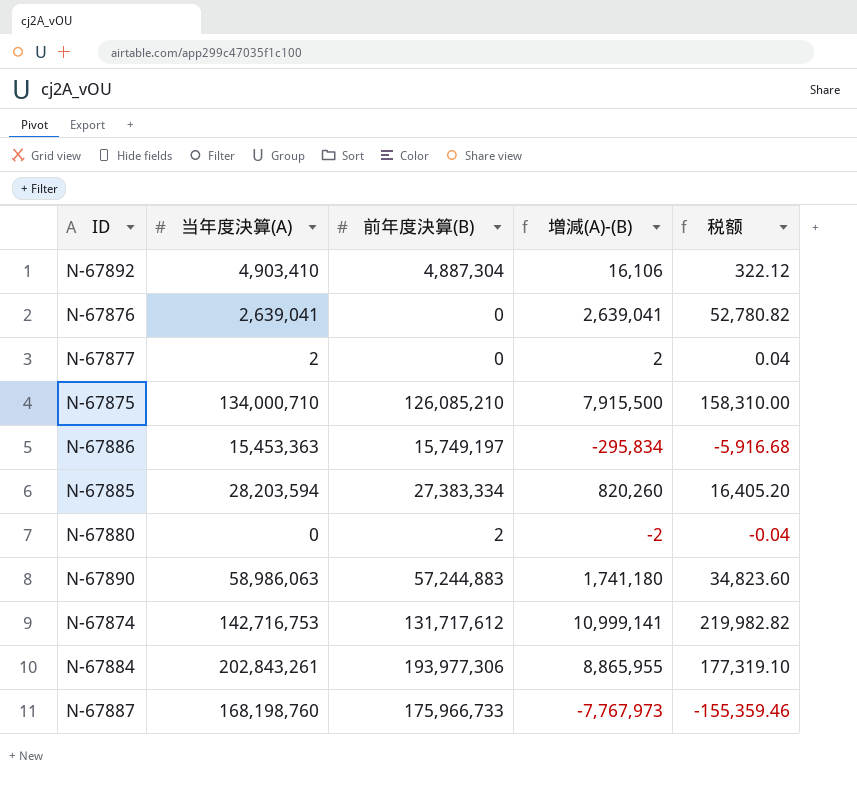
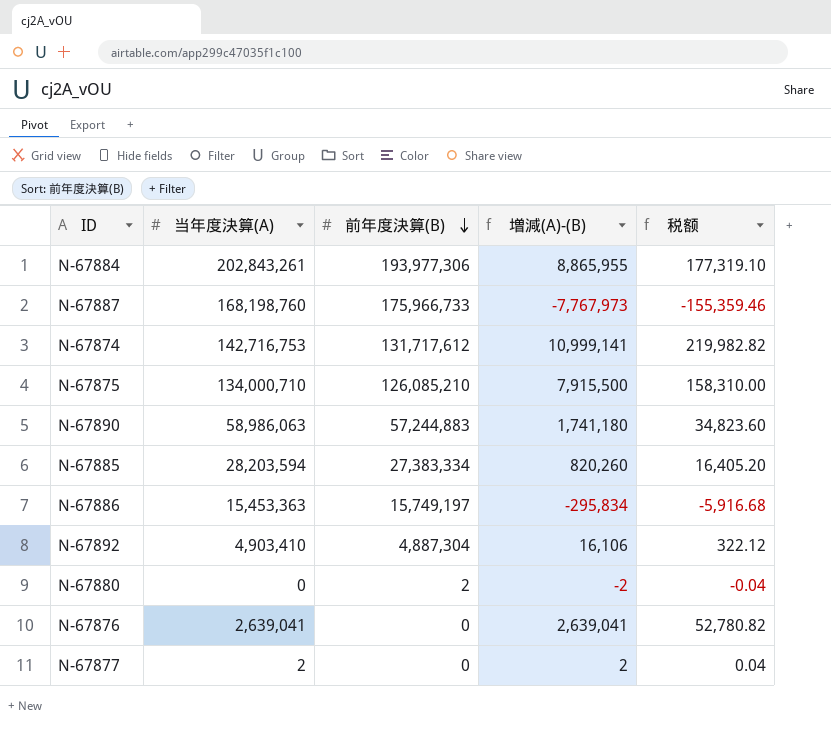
row order: none -> 前年度決算(B) descending

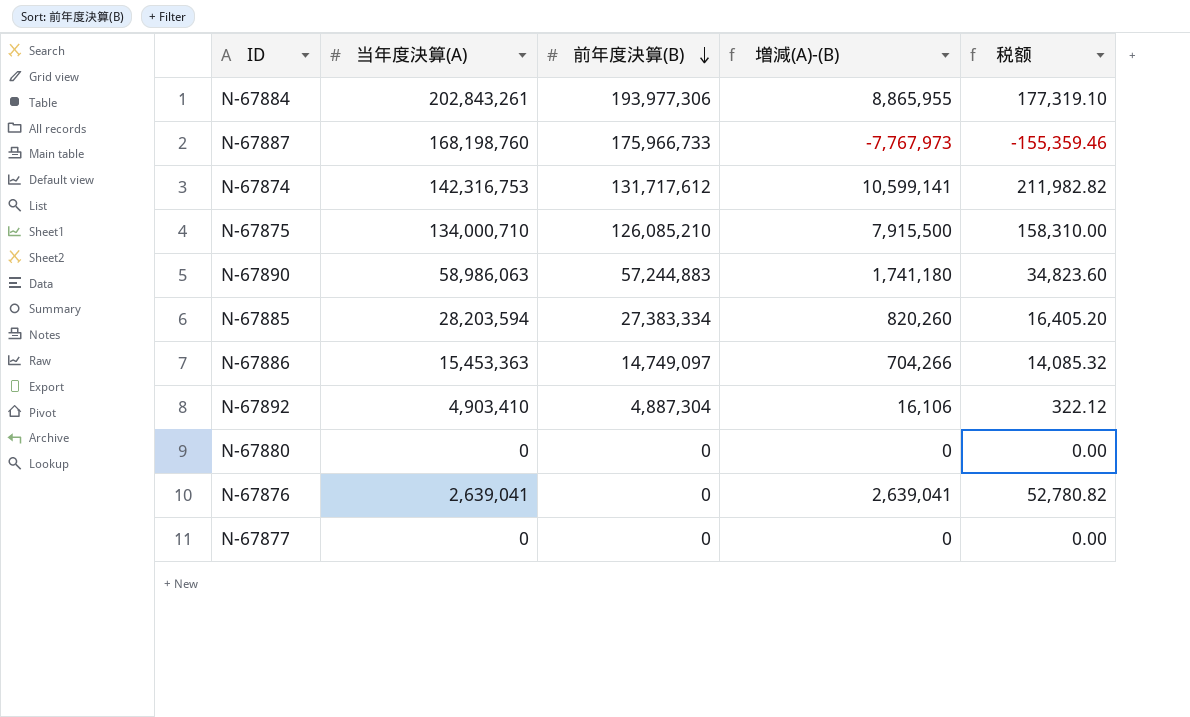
N-67874 | 当年度決算(A): 142,716,753 -> 142,316,753
N-67874 | 増減(A)-(B): 10,999,141 -> 10,599,141
N-67874 | 税额: 219,982.82 -> 211,982.82
N-67886 | 前年度決算(B): 15,749,197 -> 14,749,097
N-67886 | 増減(A)-(B): -295,834 -> 704,266
N-67886 | 税额: -5,916.68 -> 14,085.32
N-67880 | 前年度決算(B): 2 -> 0
N-67880 | 増減(A)-(B): -2 -> 0
N-67880 | 税额: -0.04 -> 0.00
N-67877 | 当年度決算(A): 2 -> 0
N-67877 | 増減(A)-(B): 2 -> 0
N-67877 | 税额: 0.04 -> 0.00

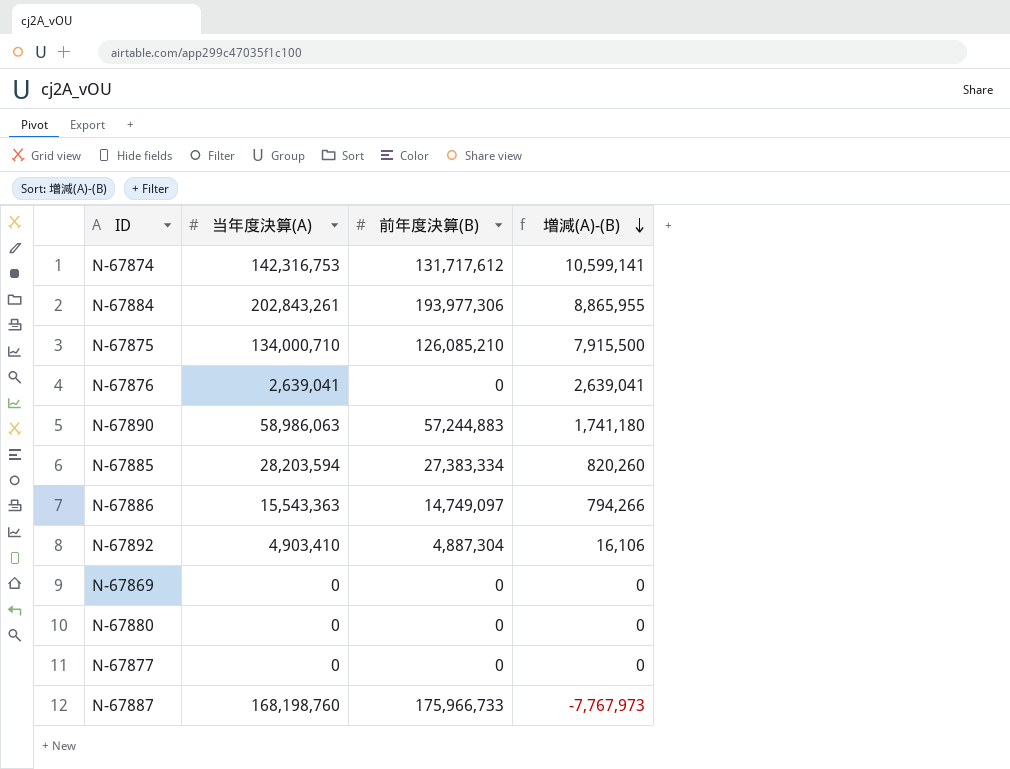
row order: 前年度決算(B) descending -> 増減(A)-(B) descending
column 税额 | formula: [増減(A)-(B)] * 0.02 -> none
N-67886 | 当年度決算(A): 15,453,363 -> 15,543,363
N-67886 | 増減(A)-(B): 704,266 -> 794,266
row N-67869: none -> 0 | 0 | 0

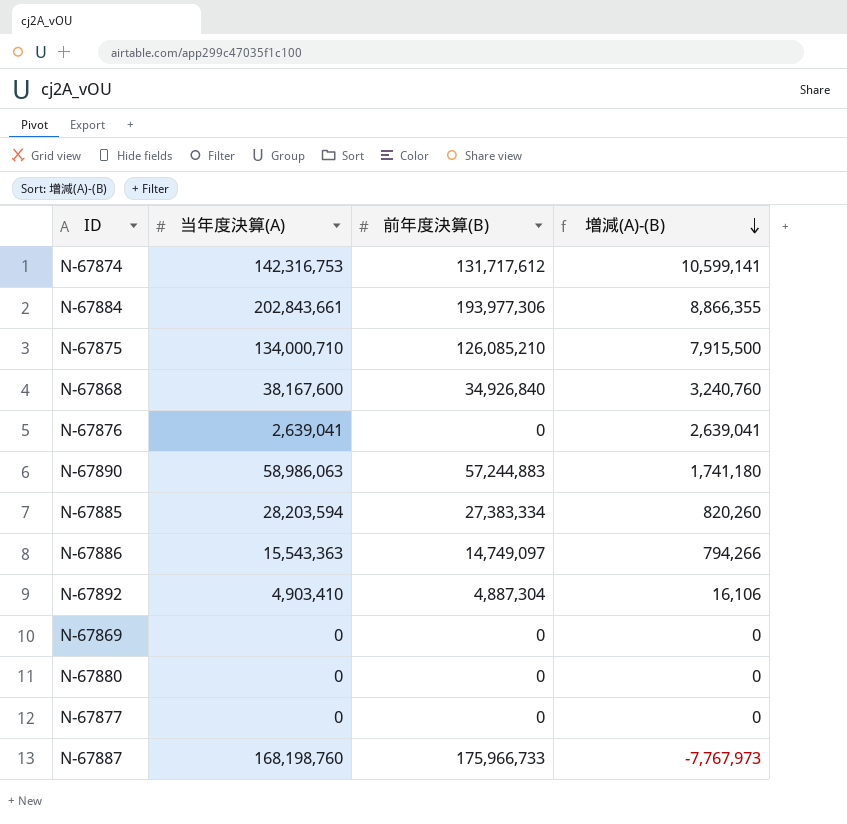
N-67884 | 当年度決算(A): 202,843,261 -> 202,843,661
N-67884 | 増減(A)-(B): 8,865,955 -> 8,866,355
row N-67868: none -> 38,167,600 | 34,926,840 | 3,240,760

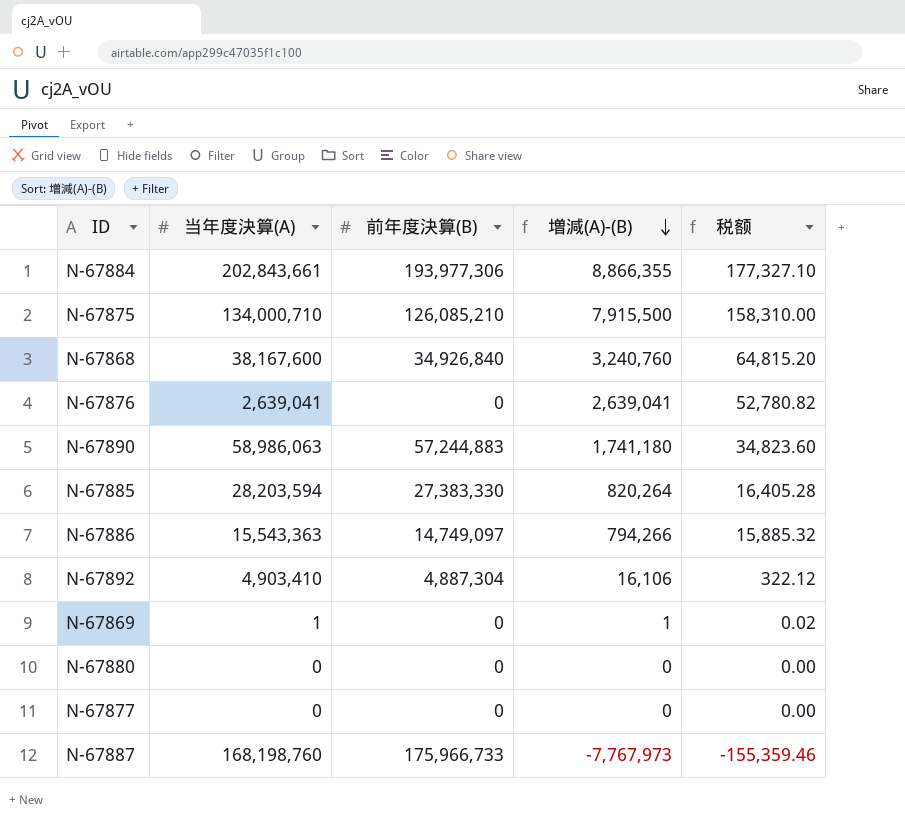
column 税额 | formula: none -> [増減(A)-(B)] * 0.02
row N-67874: 142,316,753 | 131,717,612 | 10,599,141 -> none
N-67885 | 前年度決算(B): 27,383,334 -> 27,383,330
N-67885 | 増減(A)-(B): 820,260 -> 820,264
N-67869 | 当年度決算(A): 0 -> 1
N-67869 | 増減(A)-(B): 0 -> 1

